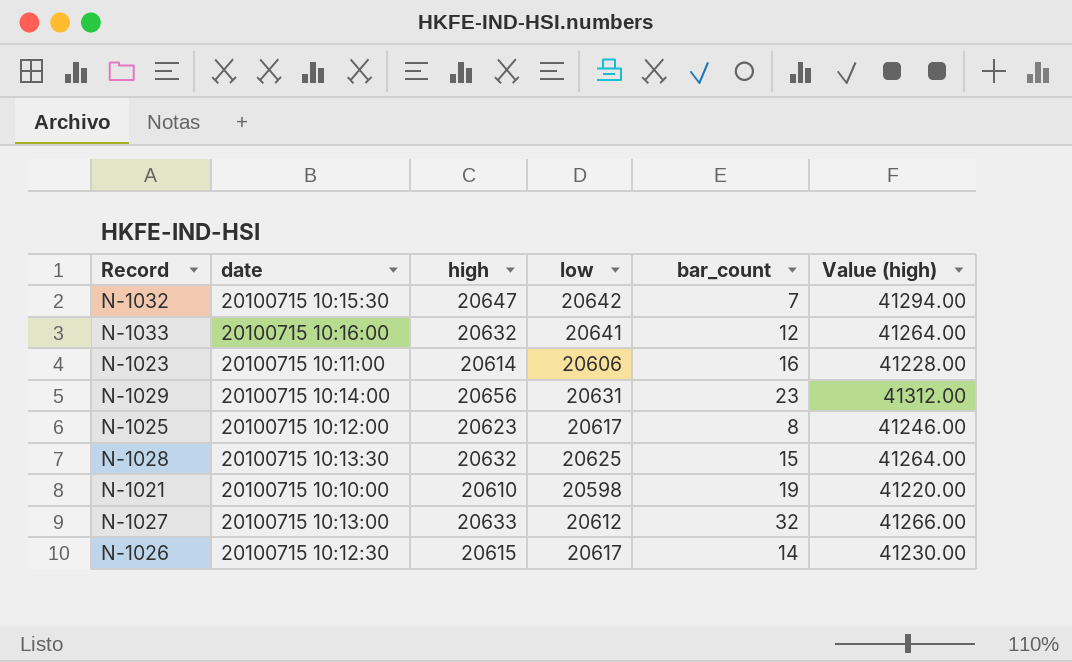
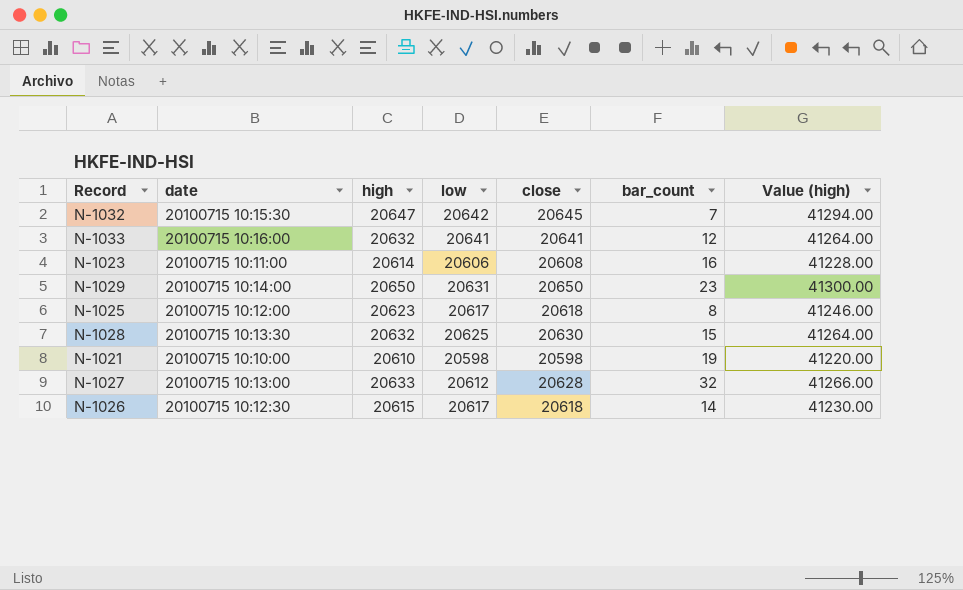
column close | position: none -> 5
N-1029 | high: 20656 -> 20650
N-1029 | Value (high): 41312.00 -> 41300.00

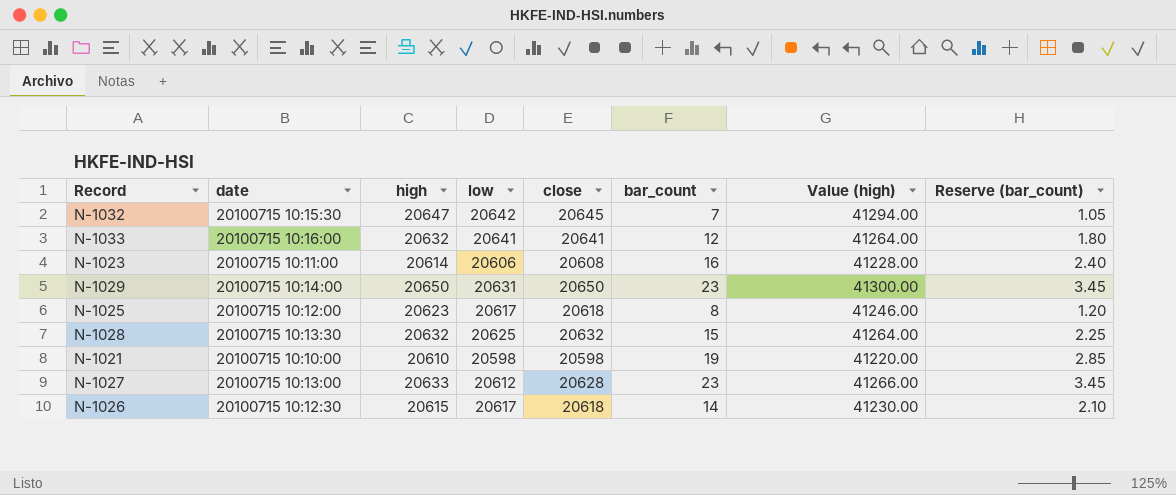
column Reserve (bar_count) | formula: none -> [bar_count] * 0.15
N-1028 | close: 20630 -> 20632
N-1027 | bar_count: 32 -> 23

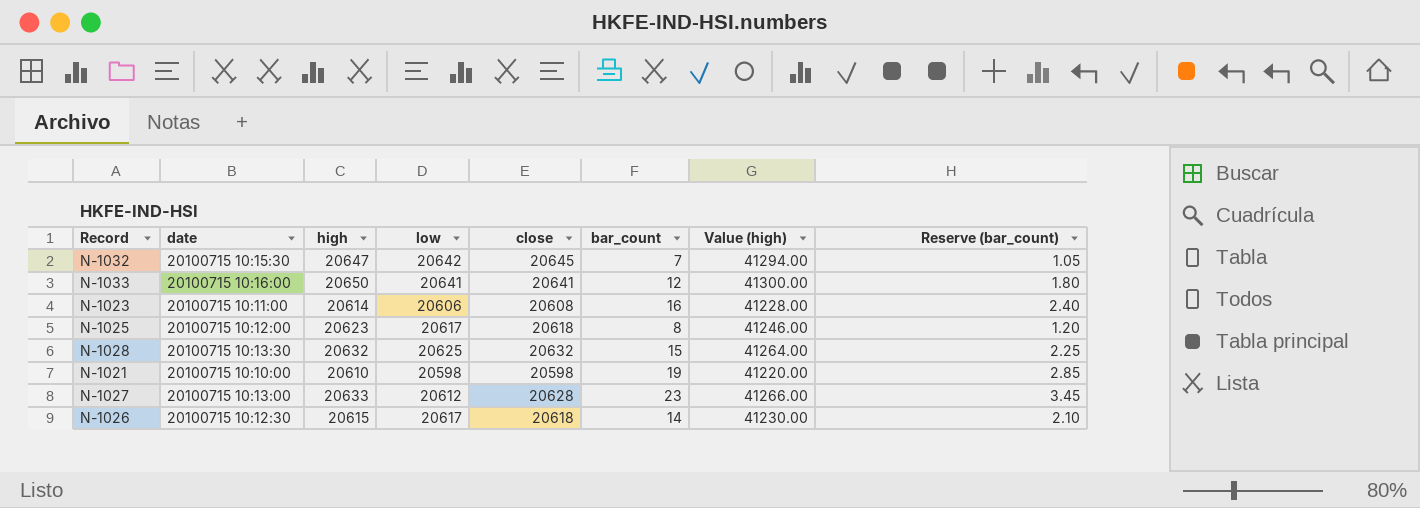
row N-1029: 20100715 10:14:00 | 20650 | 20631 | 20650 | 23 | 41300.00 | 3.45 -> none
N-1033 | high: 20632 -> 20650
N-1033 | Value (high): 41264.00 -> 41300.00

